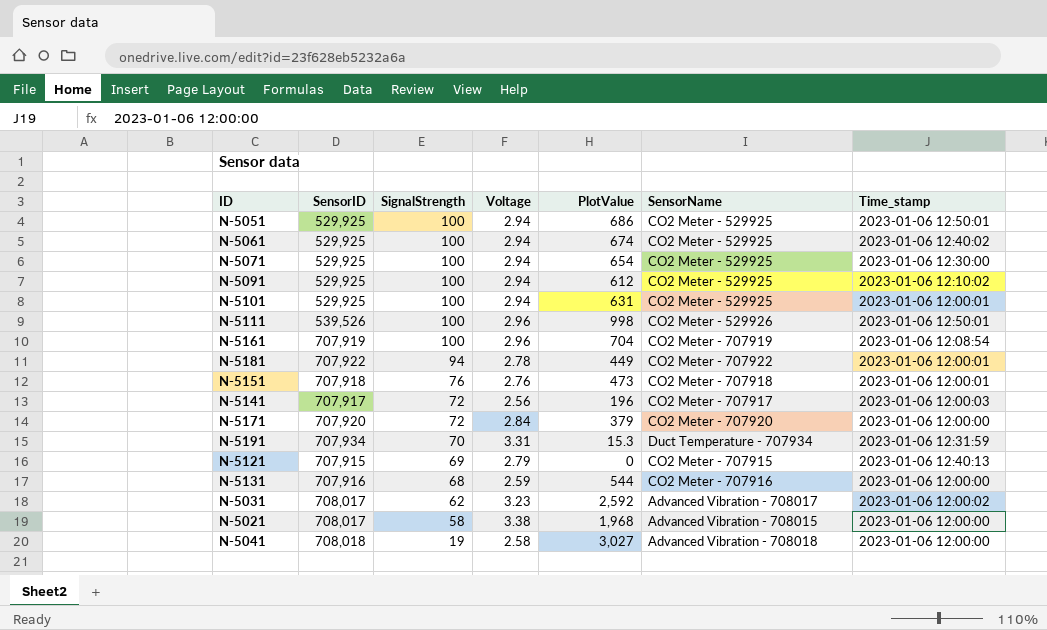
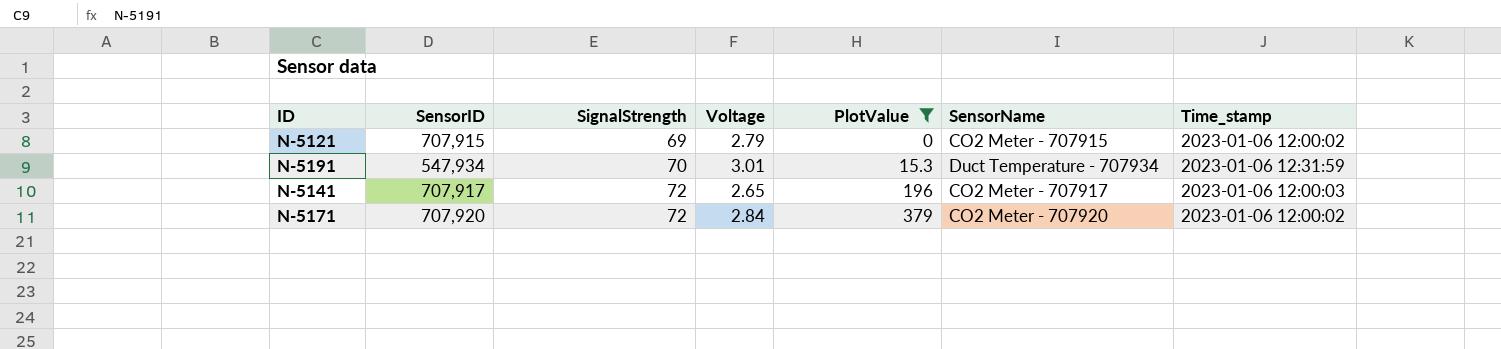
filter: none -> PlotValue <= 379
row order: SignalStrength descending -> SignalStrength ascending
N-5121 | Time_stamp: 2023-01-06 12:40:13 -> 2023-01-06 12:00:02
N-5191 | SensorID: 707,934 -> 547,934
N-5191 | Voltage: 3.31 -> 3.01
N-5141 | Voltage: 2.56 -> 2.65
N-5171 | Time_stamp: 2023-01-06 12:00:00 -> 2023-01-06 12:00:02

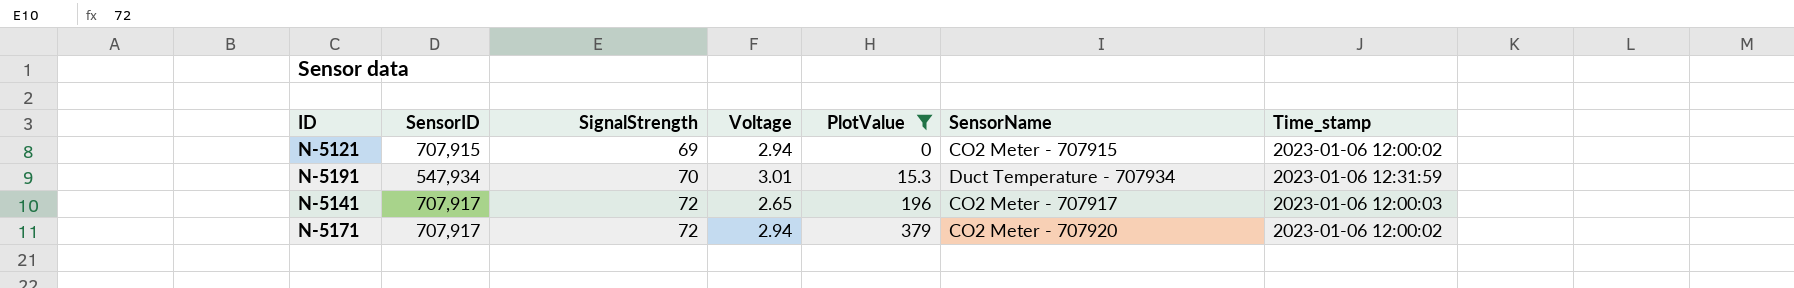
N-5121 | Voltage: 2.79 -> 2.94
N-5171 | SensorID: 707,920 -> 707,917
N-5171 | Voltage: 2.84 -> 2.94

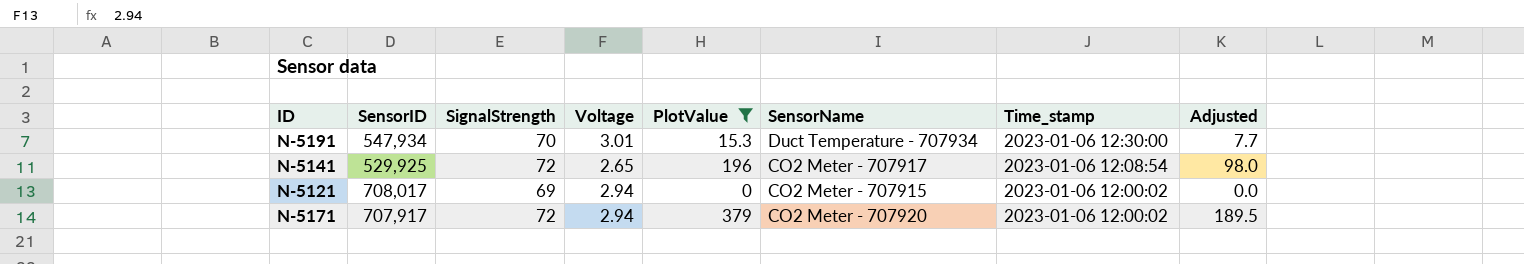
row order: SignalStrength ascending -> Time_stamp descending
column Adjusted | formula: none -> [PlotValue] * 0.5
N-5191 | Time_stamp: 2023-01-06 12:31:59 -> 2023-01-06 12:30:00
N-5141 | SensorID: 707,917 -> 529,925
N-5141 | Time_stamp: 2023-01-06 12:00:03 -> 2023-01-06 12:08:54
N-5121 | SensorID: 707,915 -> 708,017

